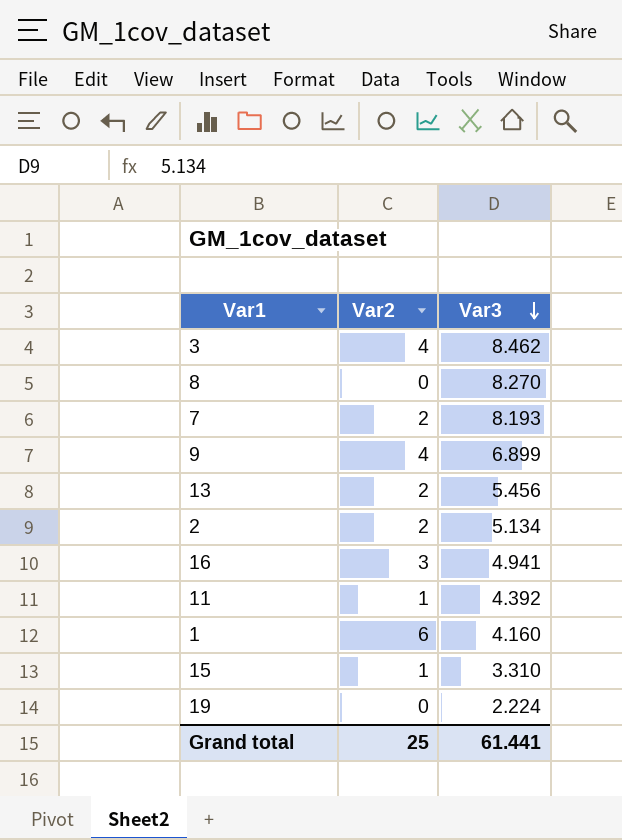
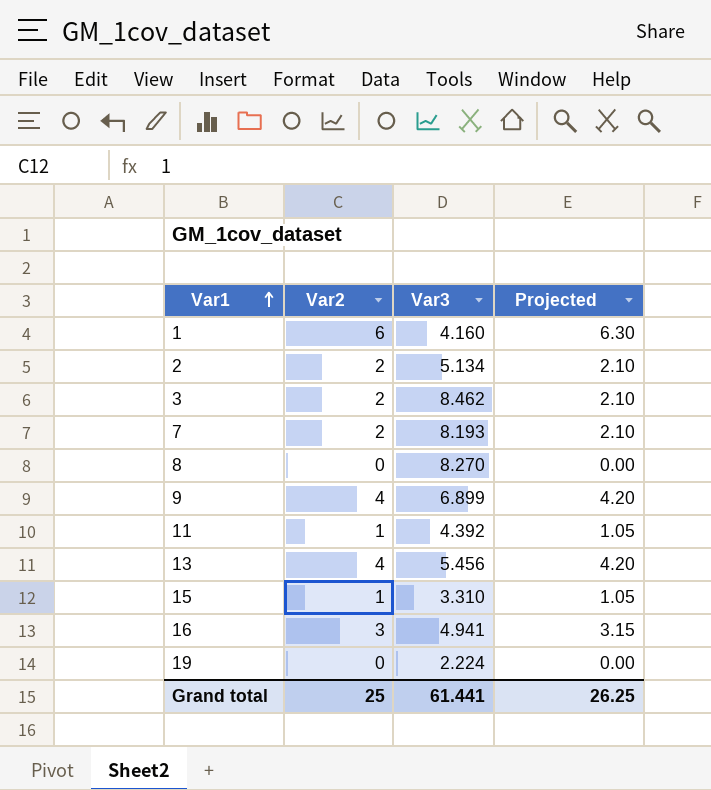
row order: Var3 descending -> Var1 ascending
column Projected | formula: none -> [Var2] * 1.05
3 | Var2: 4 -> 2
13 | Var2: 2 -> 4

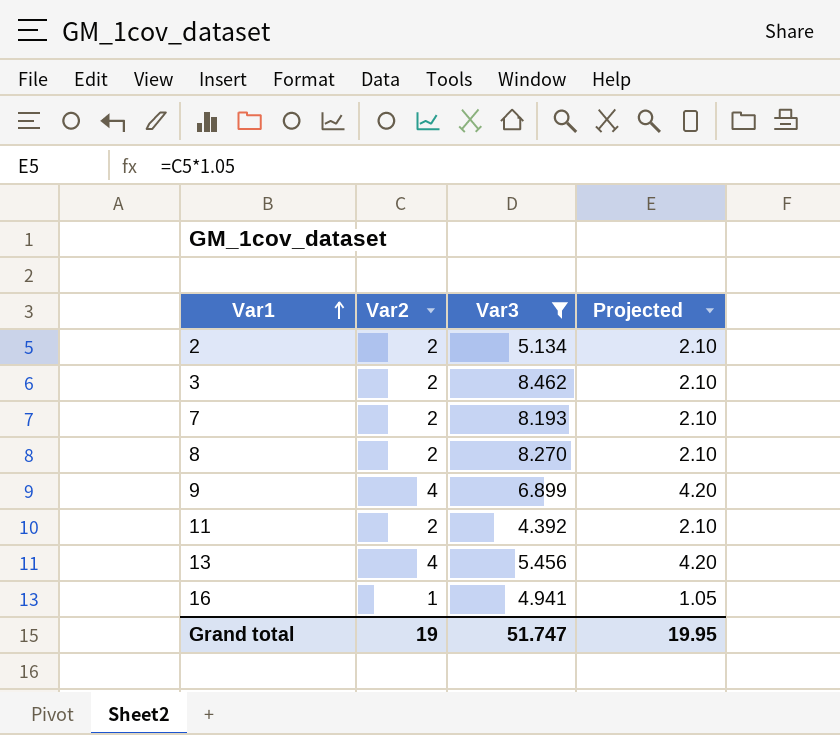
filter: none -> Var3 >= 4.392
8 | Var2: 0 -> 2
8 | Projected: 0.00 -> 2.10
11 | Var2: 1 -> 2
11 | Projected: 1.05 -> 2.10
16 | Var2: 3 -> 1
16 | Projected: 3.15 -> 1.05
Grand total | Var2: 25 -> 19
Grand total | Var3: 61.441 -> 51.747
Grand total | Projected: 26.25 -> 19.95

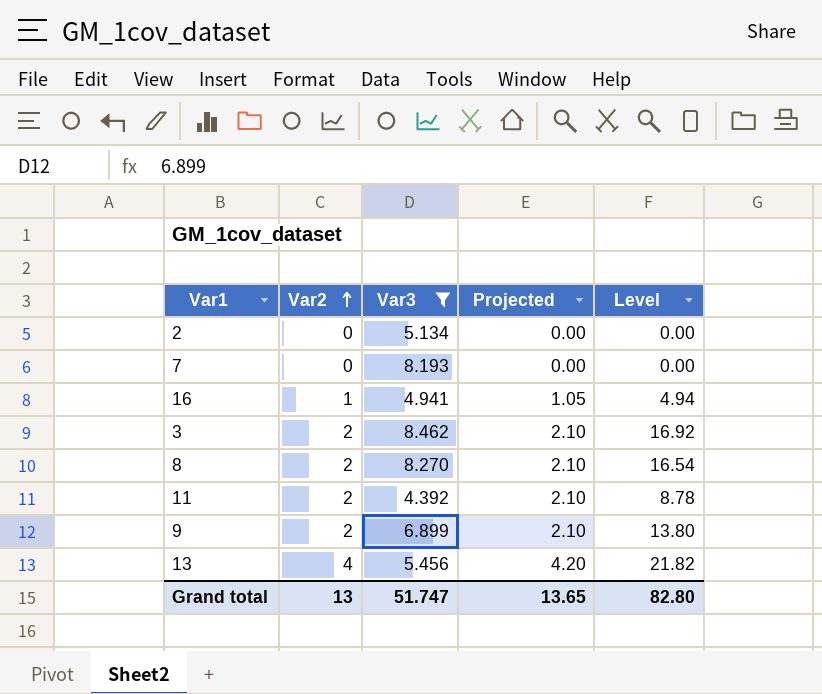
row order: Var1 ascending -> Var2 ascending
column Level | formula: none -> [Var2] * [Var3]
2 | Var2: 2 -> 0
2 | Projected: 2.10 -> 0.00
7 | Var2: 2 -> 0
7 | Projected: 2.10 -> 0.00
9 | Var2: 4 -> 2
9 | Projected: 4.20 -> 2.10
Grand total | Var2: 19 -> 13
Grand total | Projected: 19.95 -> 13.65

